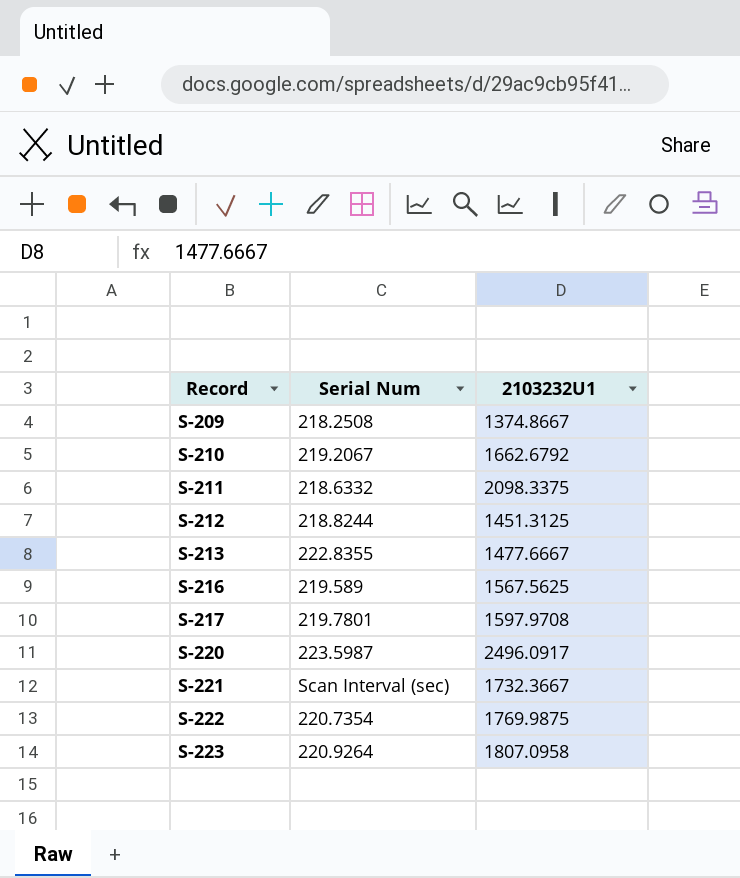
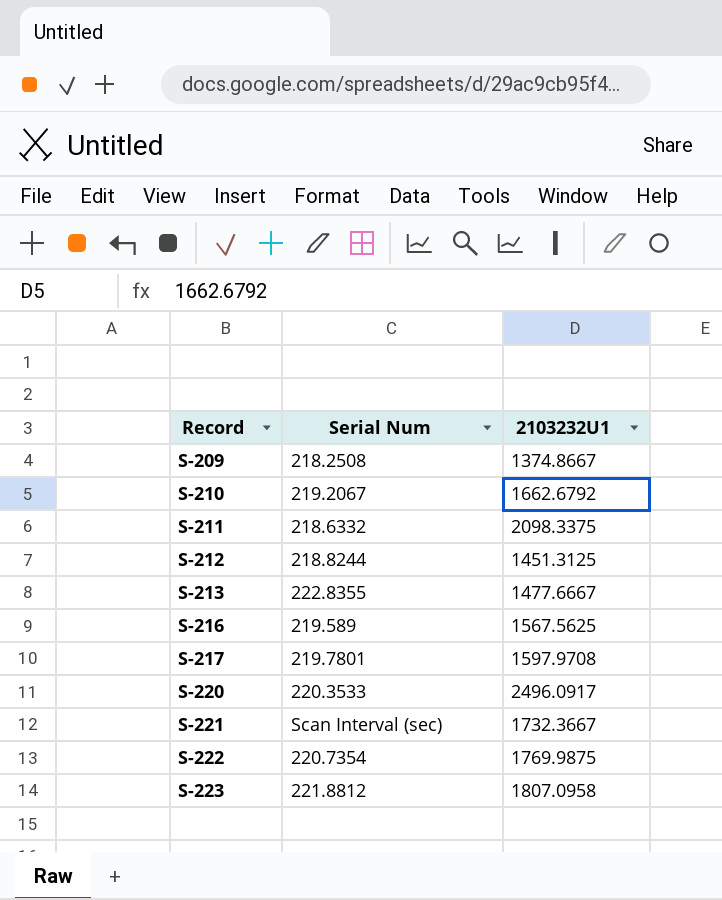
S-220 | Serial Num: 223.5987 -> 220.3533
S-223 | Serial Num: 220.9264 -> 221.8812

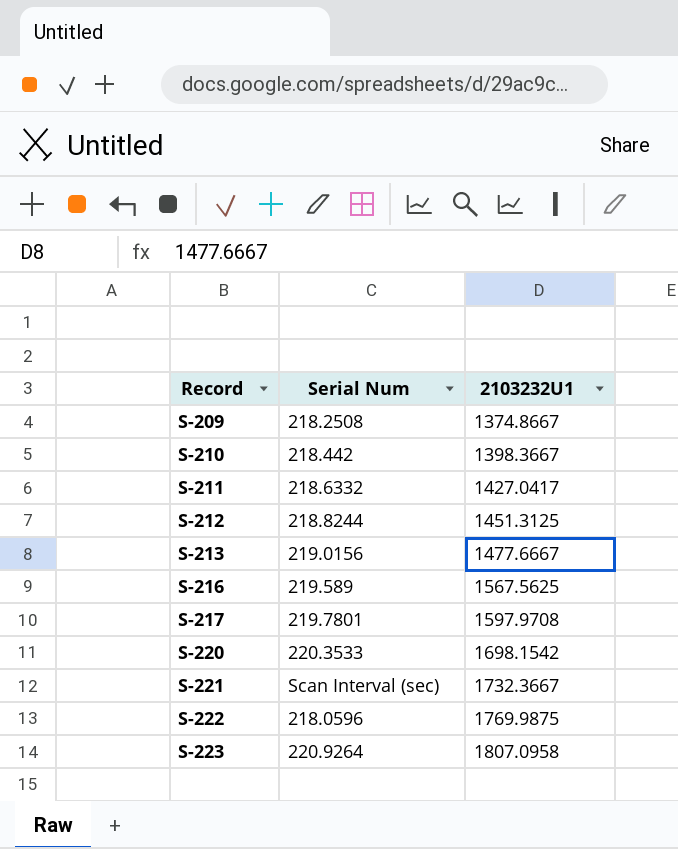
S-210 | Serial Num: 219.2067 -> 218.442
S-210 | 2103232U1: 1662.6792 -> 1398.3667
S-211 | 2103232U1: 2098.3375 -> 1427.0417
S-213 | Serial Num: 222.8355 -> 219.0156
S-220 | 2103232U1: 2496.0917 -> 1698.1542
S-222 | Serial Num: 220.7354 -> 218.0596
S-223 | Serial Num: 221.8812 -> 220.9264

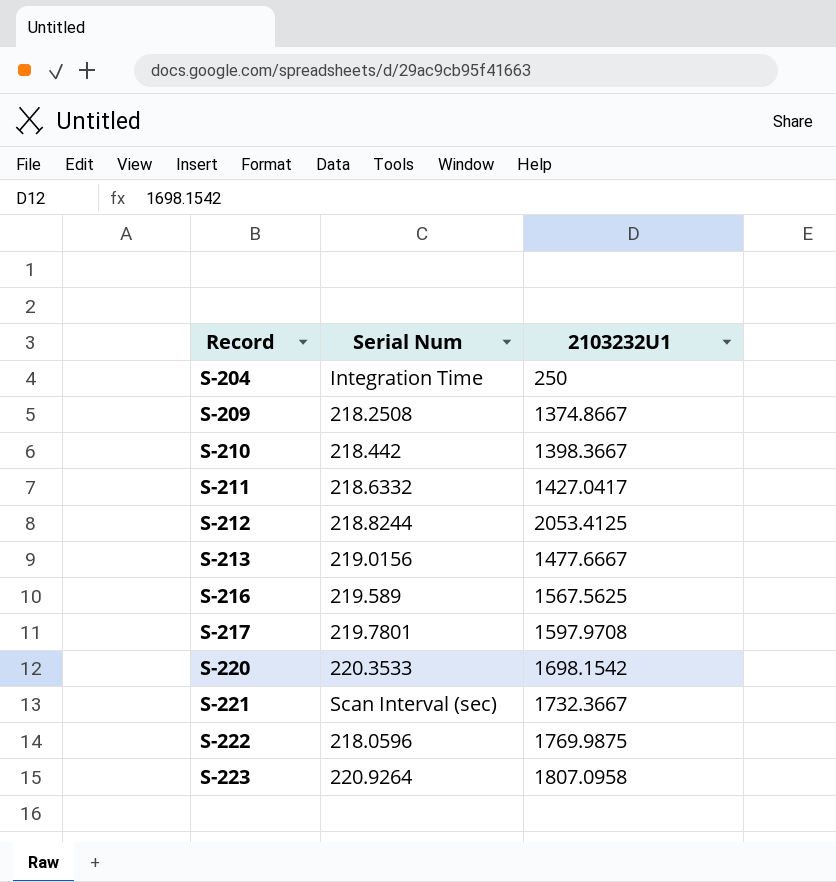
row S-204: none -> Integration Time | 250
S-212 | 2103232U1: 1451.3125 -> 2053.4125

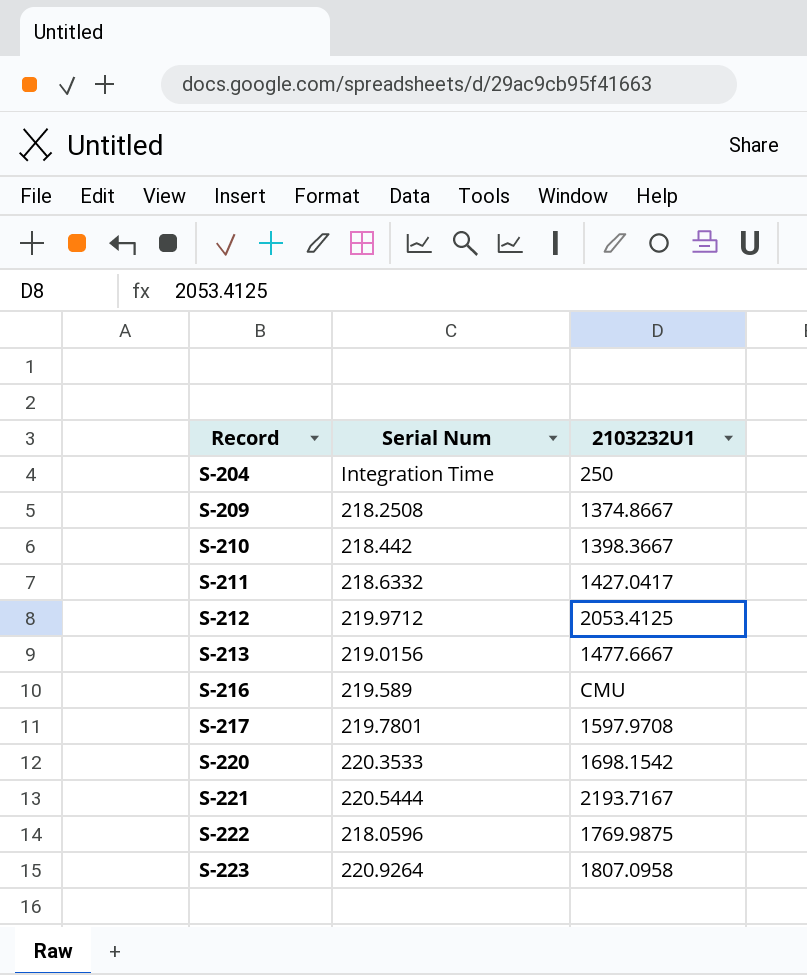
S-212 | Serial Num: 218.8244 -> 219.9712
S-216 | 2103232U1: 1567.5625 -> CMU
S-221 | Serial Num: Scan Interval (sec) -> 220.5444
S-221 | 2103232U1: 1732.3667 -> 2193.7167

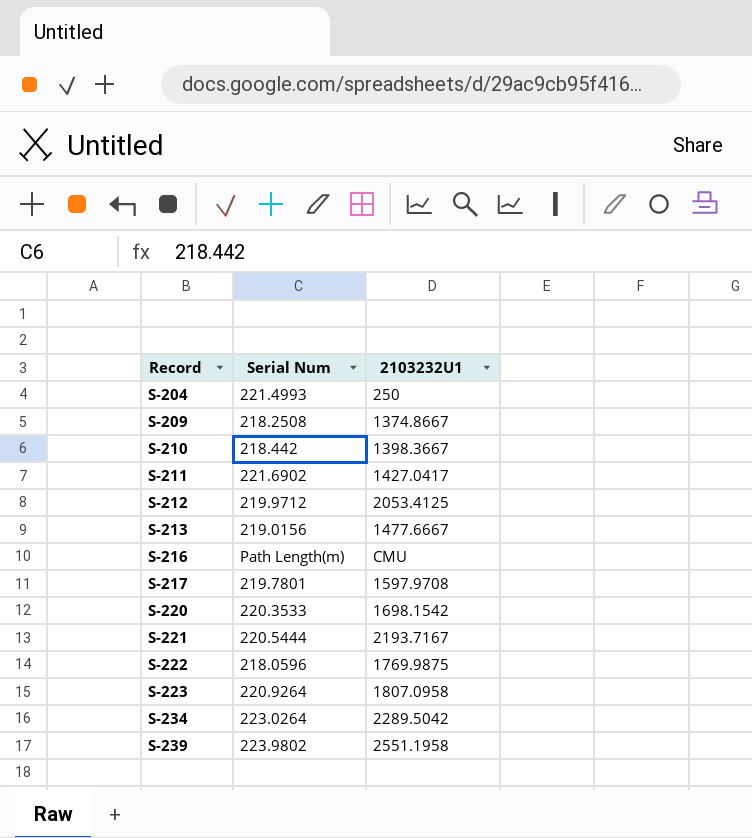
S-204 | Serial Num: Integration Time -> 221.4993
S-211 | Serial Num: 218.6332 -> 221.6902
S-216 | Serial Num: 219.589 -> Path Length(m)
row S-234: none -> 223.0264 | 2289.5042
row S-239: none -> 223.9802 | 2551.1958

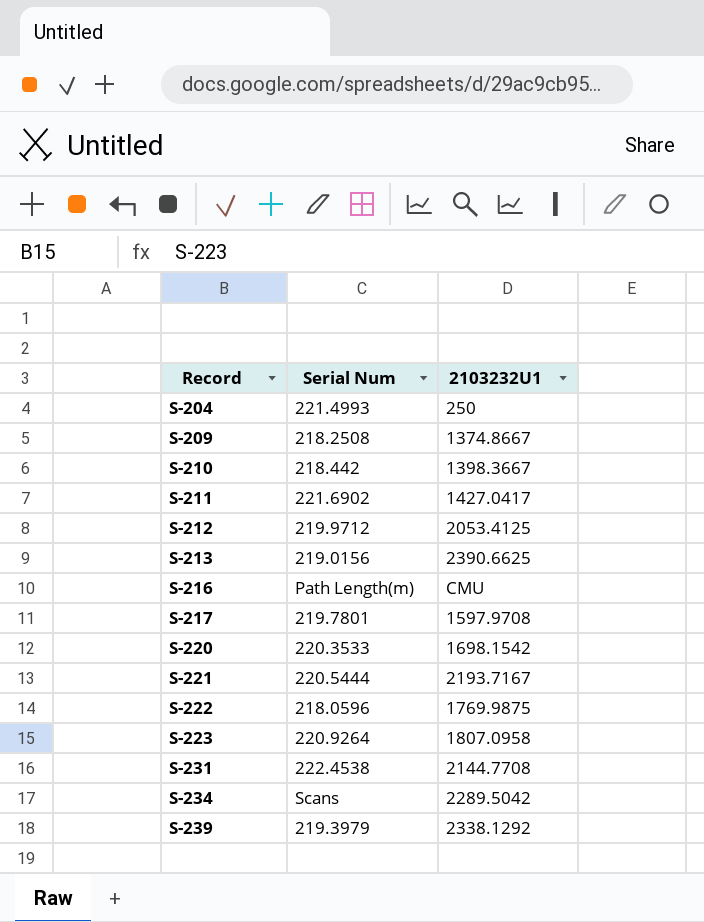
S-213 | 2103232U1: 1477.6667 -> 2390.6625
row S-231: none -> 222.4538 | 2144.7708
S-234 | Serial Num: 223.0264 -> Scans
S-239 | Serial Num: 223.9802 -> 219.3979
S-239 | 2103232U1: 2551.1958 -> 2338.1292

